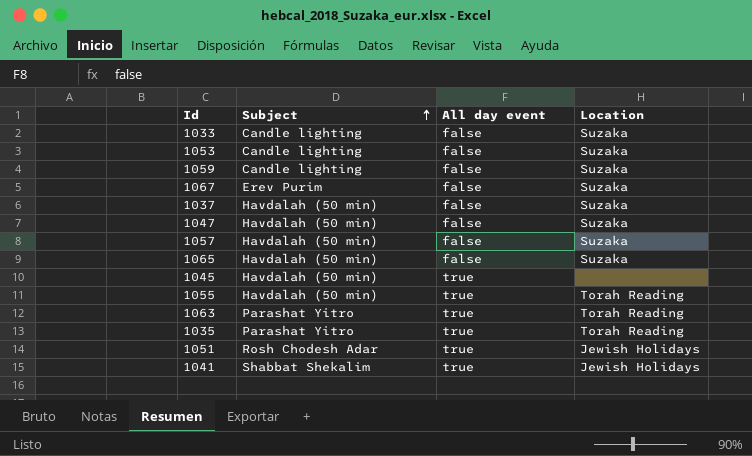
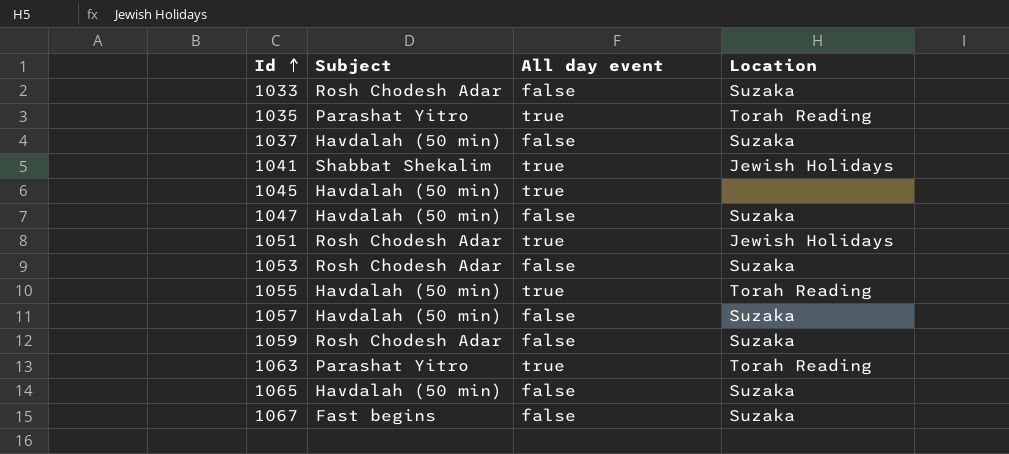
row order: Subject ascending -> Id ascending
1033 | Subject: Candle lighting -> Rosh Chodesh Adar
1053 | Subject: Candle lighting -> Rosh Chodesh Adar
1059 | Subject: Candle lighting -> Rosh Chodesh Adar
1067 | Subject: Erev Purim -> Fast begins

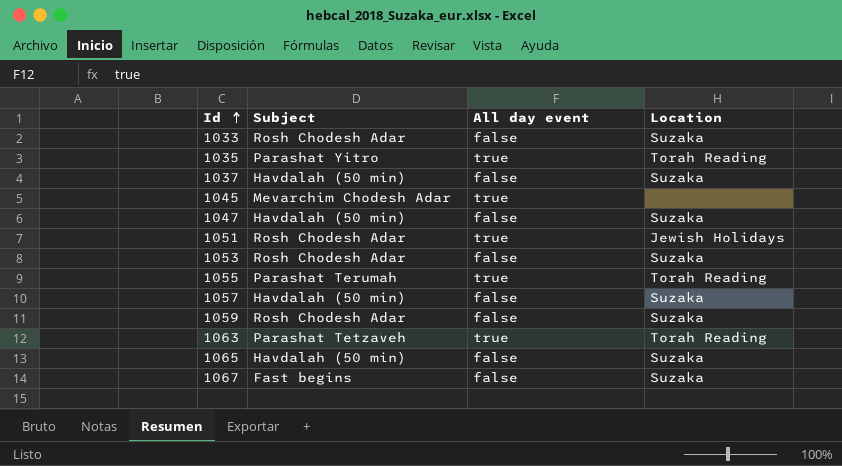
row 1041: Shabbat Shekalim | true | Jewish Holidays -> none
1045 | Subject: Havdalah (50 min) -> Mevarchim Chodesh Adar
1055 | Subject: Havdalah (50 min) -> Parashat Terumah
1063 | Subject: Parashat Yitro -> Parashat Tetzaveh

